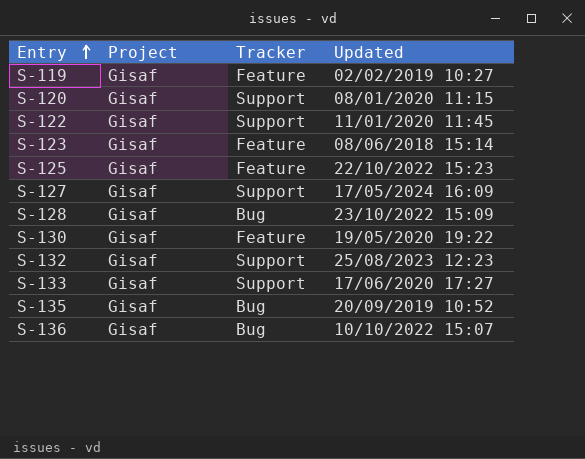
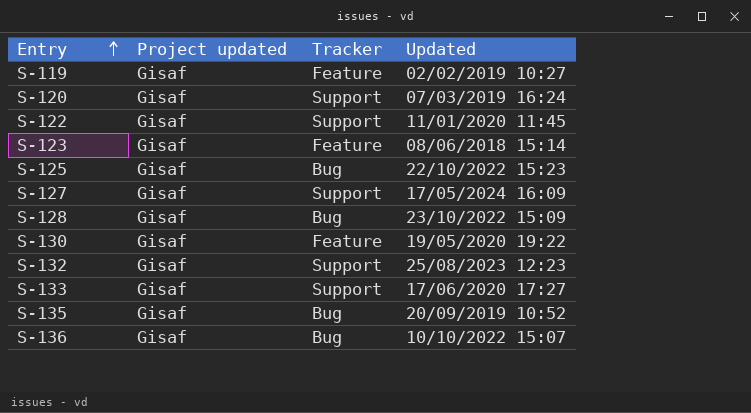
column name: Project -> Project updated
S-120 | Updated: 08/01/2020 11:15 -> 07/03/2019 16:24
S-125 | Tracker: Feature -> Bug

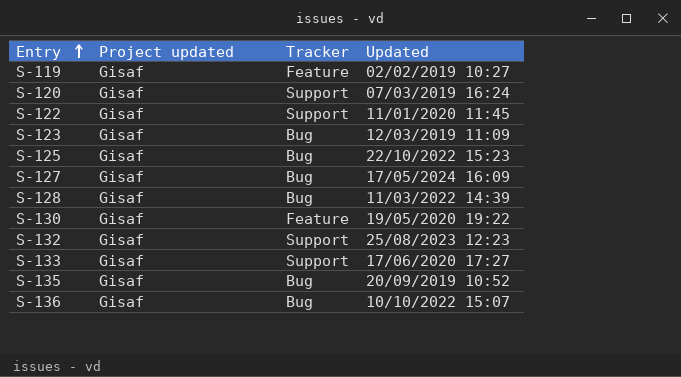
S-123 | Tracker: Feature -> Bug
S-123 | Updated: 08/06/2018 15:14 -> 12/03/2019 11:09
S-127 | Tracker: Support -> Bug
S-128 | Updated: 23/10/2022 15:09 -> 11/03/2022 14:39

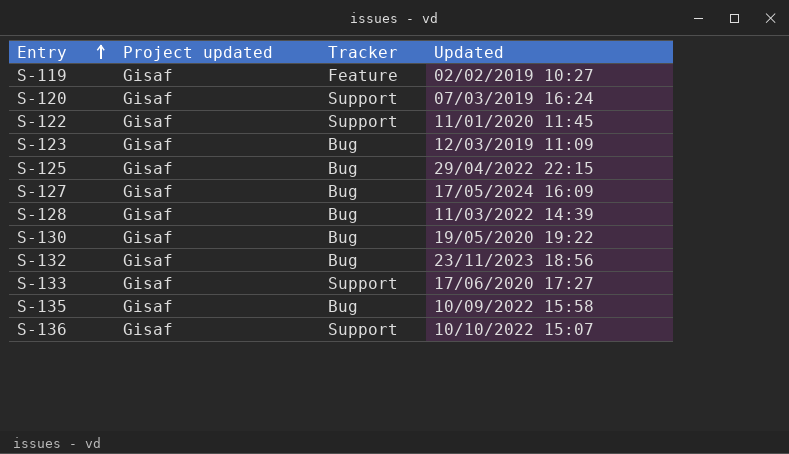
S-125 | Updated: 22/10/2022 15:23 -> 29/04/2022 22:15
S-130 | Tracker: Feature -> Bug
S-132 | Tracker: Support -> Bug
S-132 | Updated: 25/08/2023 12:23 -> 23/11/2023 18:56
S-135 | Updated: 20/09/2019 10:52 -> 10/09/2022 15:58
S-136 | Tracker: Bug -> Support

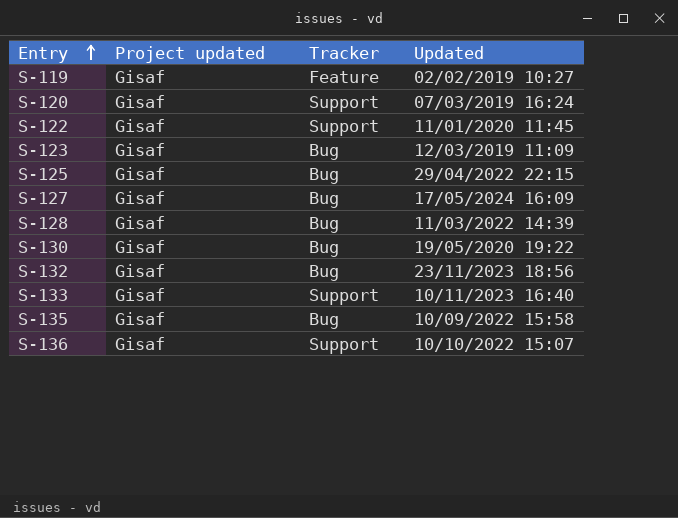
S-133 | Updated: 17/06/2020 17:27 -> 10/11/2023 16:40

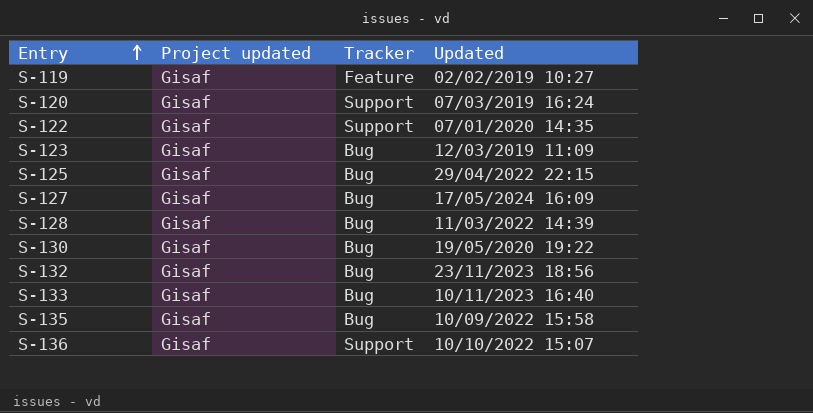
S-122 | Updated: 11/01/2020 11:45 -> 07/01/2020 14:35
S-133 | Tracker: Support -> Bug

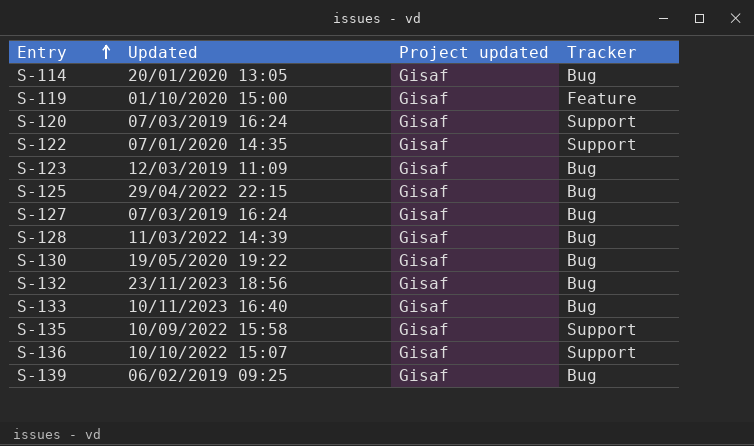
column Updated | position: 4 -> 2
row S-114: none -> 20/01/2020 13:05 | Gisaf | Bug
S-119 | Updated: 02/02/2019 10:27 -> 01/10/2020 15:00
S-127 | Updated: 17/05/2024 16:09 -> 07/03/2019 16:24
S-135 | Tracker: Bug -> Support
row S-139: none -> 06/02/2019 09:25 | Gisaf | Bug

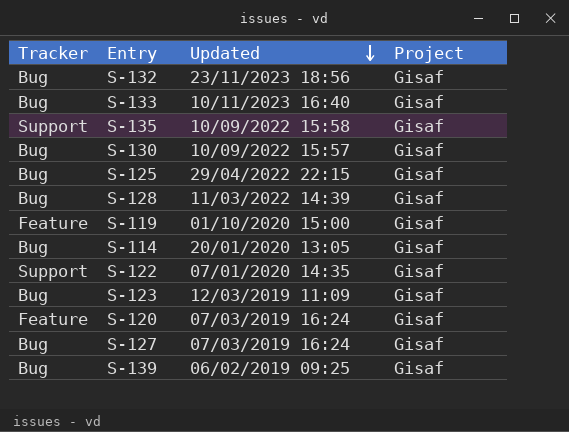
row order: Entry ascending -> Updated descending
column Tracker | position: 4 -> 1
column name: Project updated -> Project
row S-136: 10/10/2022 15:07 | Gisaf | Support -> none
S-130 | Updated: 19/05/2020 19:22 -> 10/09/2022 15:57
S-120 | Tracker: Support -> Feature

